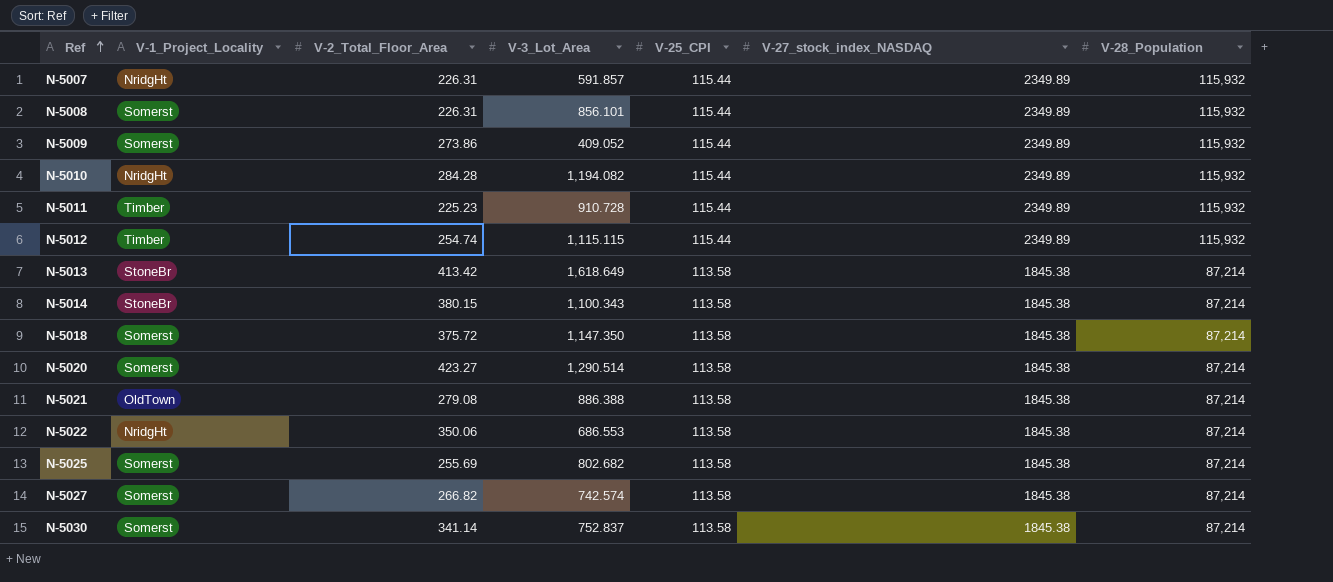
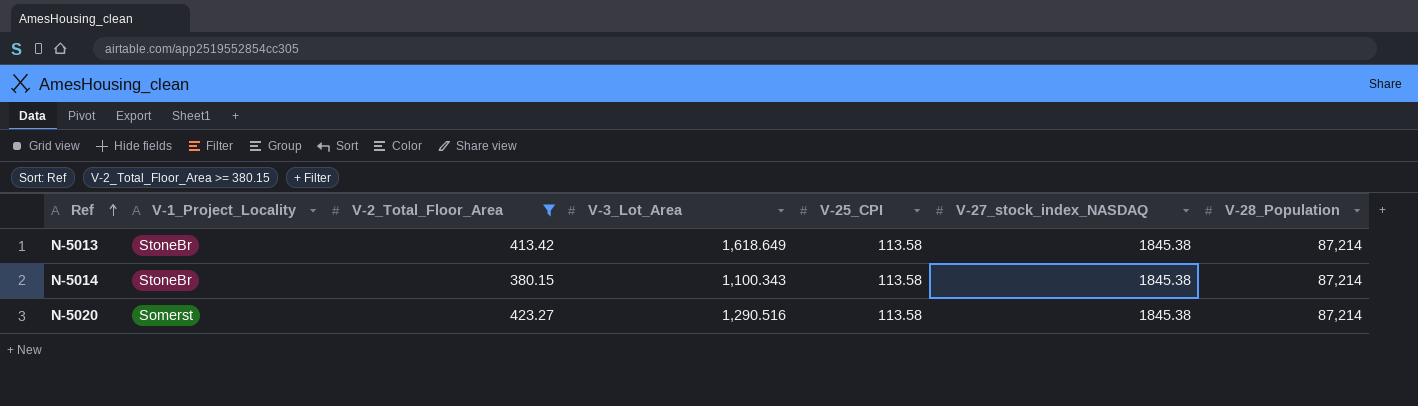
filter: none -> V-2_Total_Floor_Area >= 380.15
N-5020 | V-3_Lot_Area: 1,290.514 -> 1,290.516

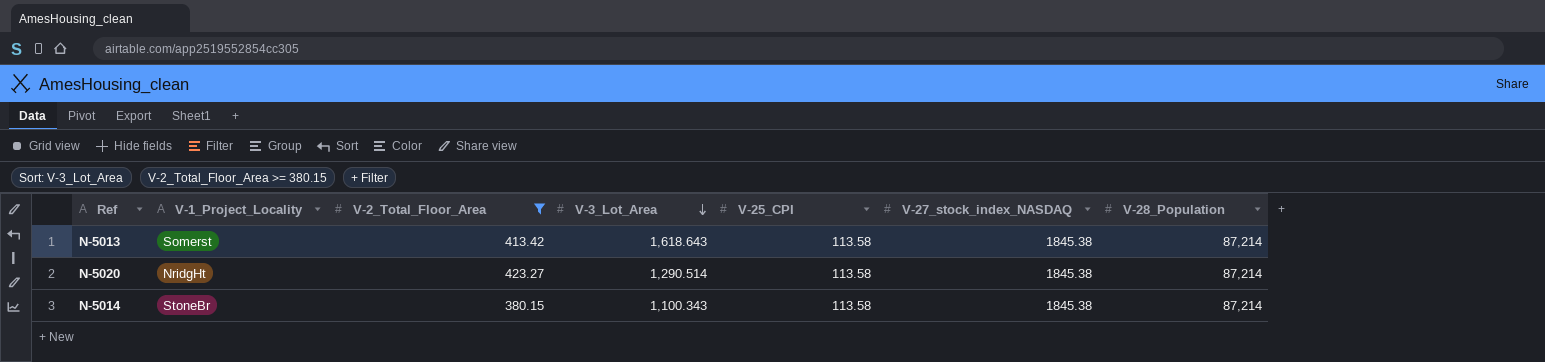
row order: Ref ascending -> V-3_Lot_Area descending
N-5013 | V-1_Project_Locality: StoneBr -> Somerst
N-5013 | V-3_Lot_Area: 1,618.649 -> 1,618.643
N-5020 | V-1_Project_Locality: Somerst -> NridgHt
N-5020 | V-3_Lot_Area: 1,290.516 -> 1,290.514

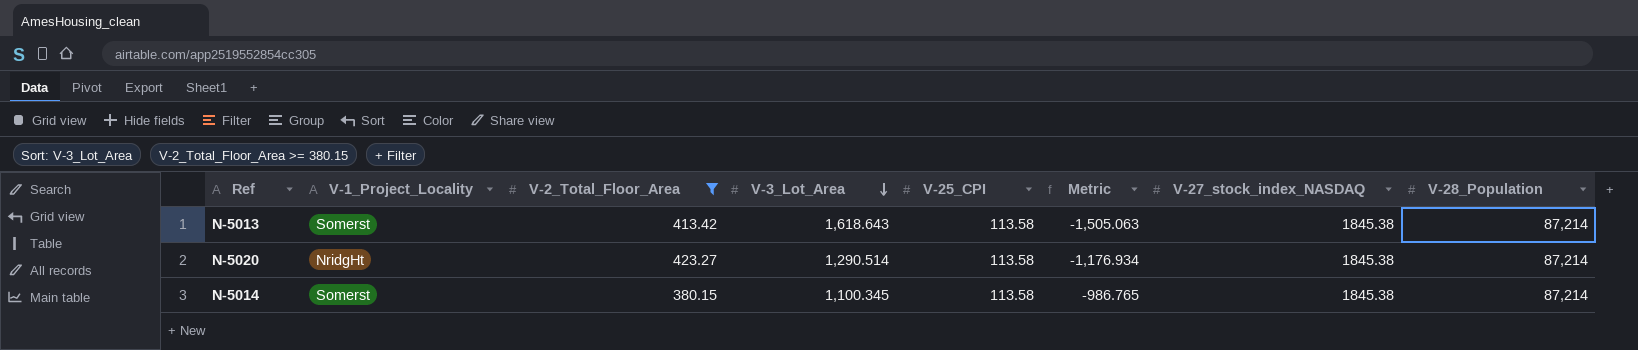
column Metric | formula: none -> [V-25_CPI] - [V-3_Lot_Area]
N-5014 | V-1_Project_Locality: StoneBr -> Somerst
N-5014 | V-3_Lot_Area: 1,100.343 -> 1,100.345

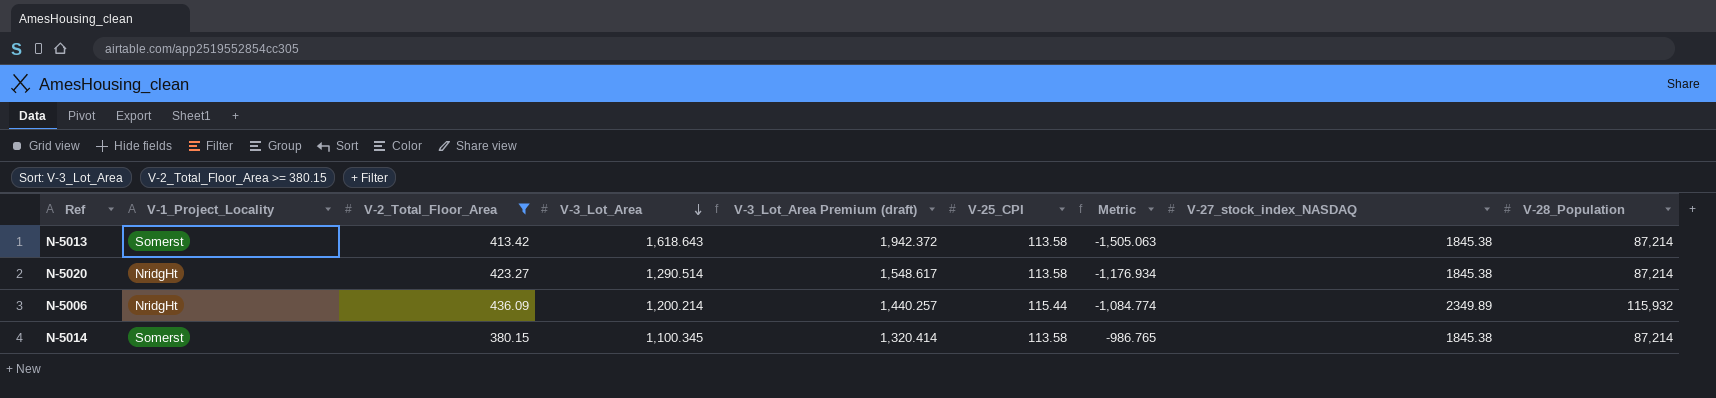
column V-3_Lot_Area Premium (draft) | formula: none -> [V-3_Lot_Area] * 1.2
row N-5006: none -> NridgHt | 436.09 | 1,200.214 | 1,440.257 | 115.44 | -1,084.774 | 2349.89 | 115,932

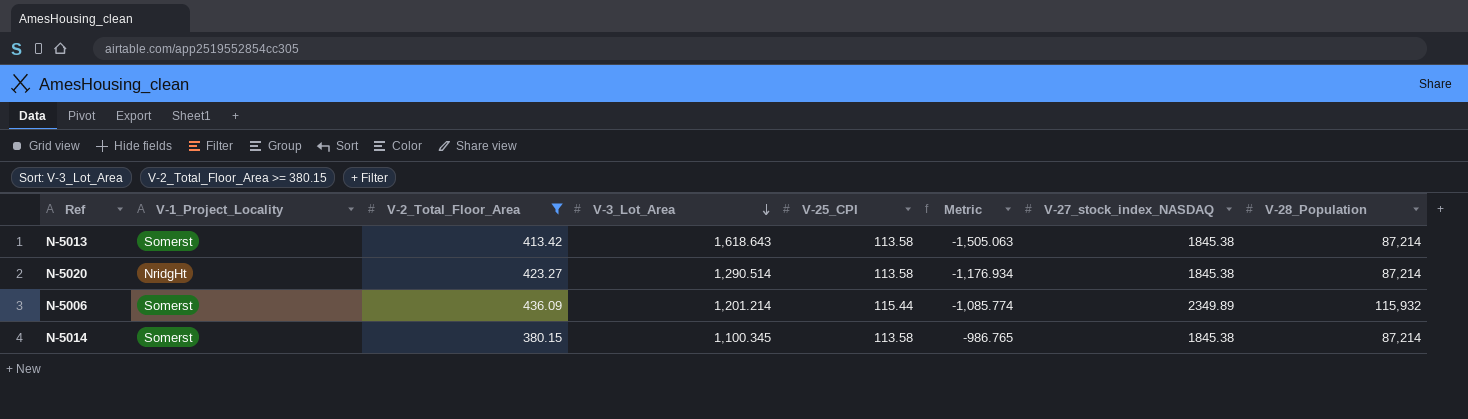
column V-3_Lot_Area Premium (draft) | formula: [V-3_Lot_Area] * 1.2 -> none
N-5006 | V-1_Project_Locality: NridgHt -> Somerst
N-5006 | V-3_Lot_Area: 1,200.214 -> 1,201.214
N-5006 | Metric: -1,084.774 -> -1,085.774

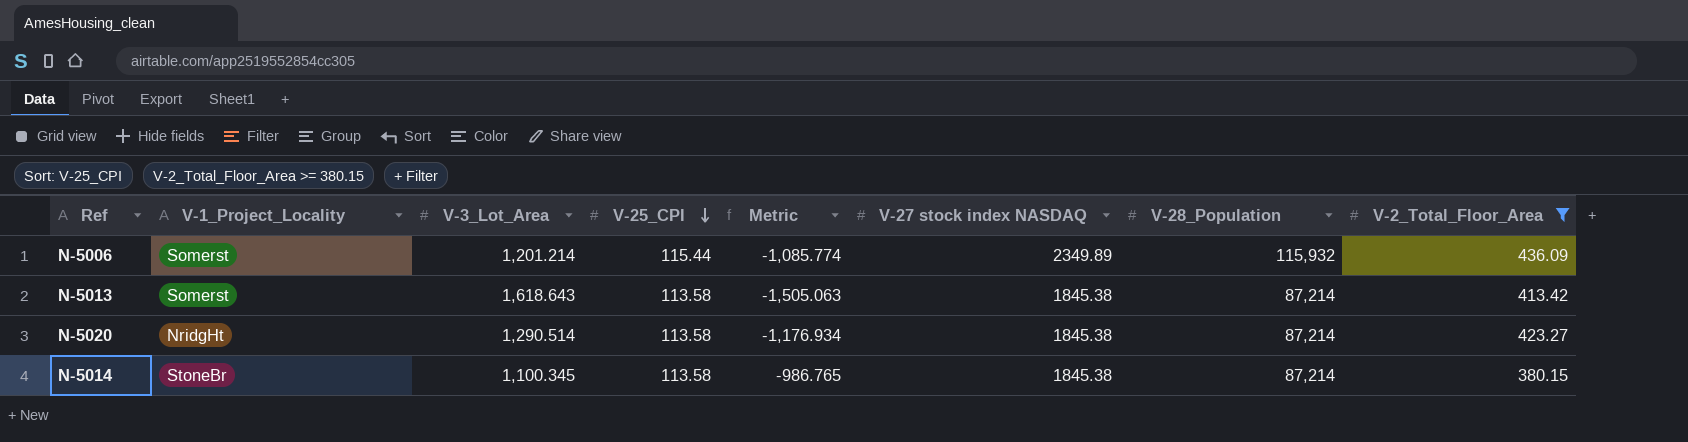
row order: V-3_Lot_Area descending -> V-25_CPI descending
column name: V-27_stock_index_NASDAQ -> V-27 stock index NASDAQ
column V-2_Total_Floor_Area | position: 3 -> 8
N-5014 | V-1_Project_Locality: Somerst -> StoneBr

